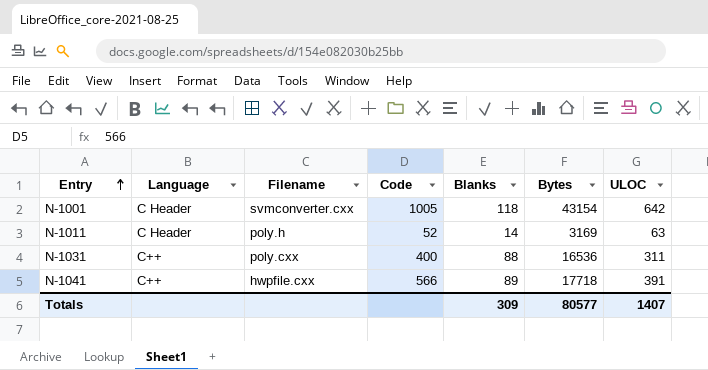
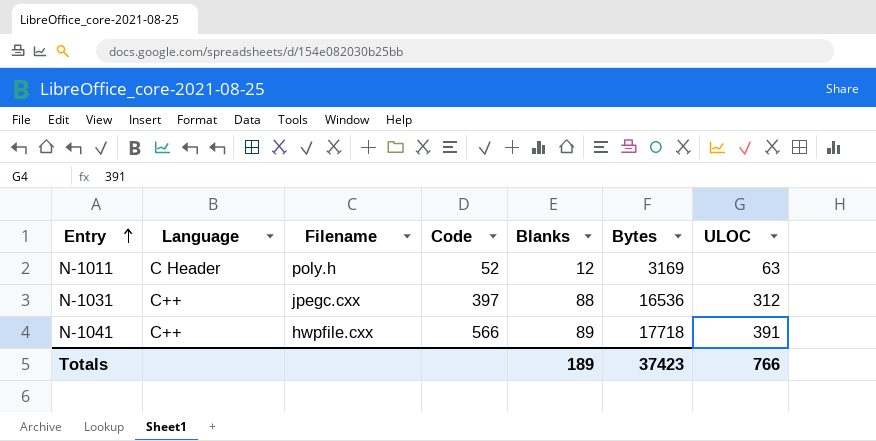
row N-1001: C Header | svmconverter.cxx | 1005 | 118 | 43154 | 642 -> none
N-1011 | Blanks: 14 -> 12
N-1031 | Filename: poly.cxx -> jpegc.cxx
N-1031 | Code: 400 -> 397
N-1031 | ULOC: 311 -> 312
Totals | Blanks: 309 -> 189
Totals | Bytes: 80577 -> 37423
Totals | ULOC: 1407 -> 766

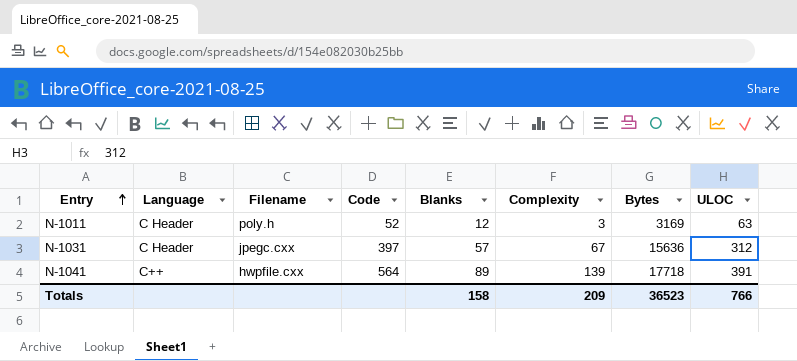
column Complexity | position: none -> 6
N-1031 | Language: C++ -> C Header
N-1031 | Blanks: 88 -> 57
N-1031 | Bytes: 16536 -> 15636
N-1041 | Code: 566 -> 564
Totals | Blanks: 189 -> 158
Totals | Bytes: 37423 -> 36523

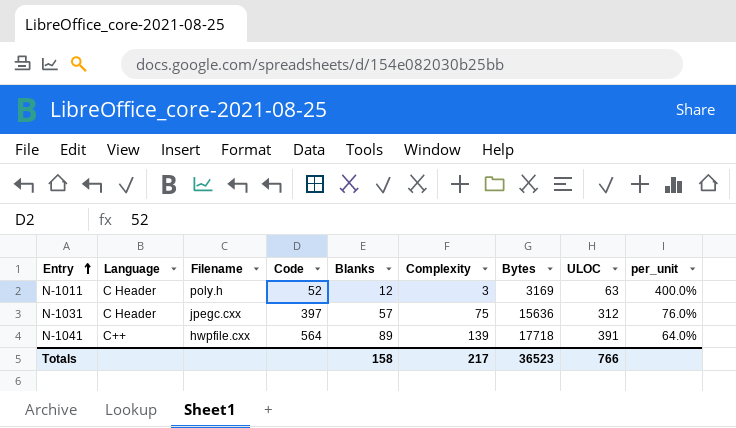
column per_unit | formula: none -> [Blanks] / [Complexity]
N-1031 | Complexity: 67 -> 75
Totals | Complexity: 209 -> 217

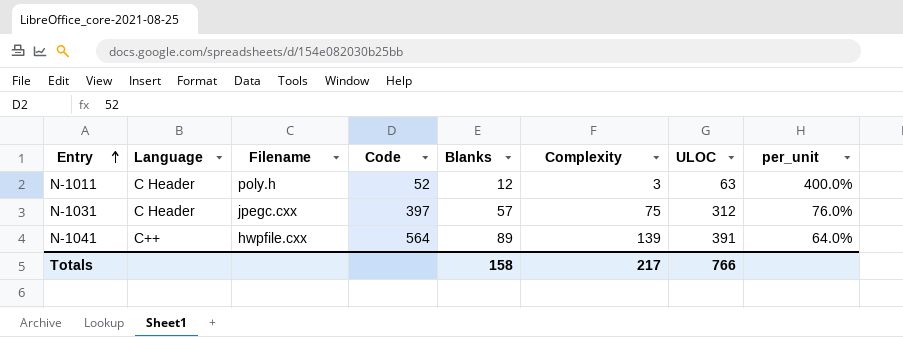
column Bytes | position: 7 -> none

